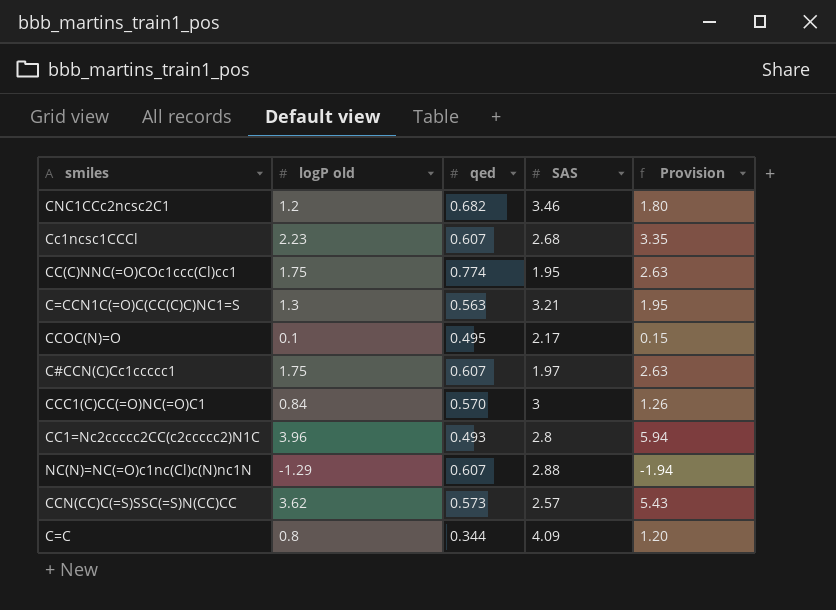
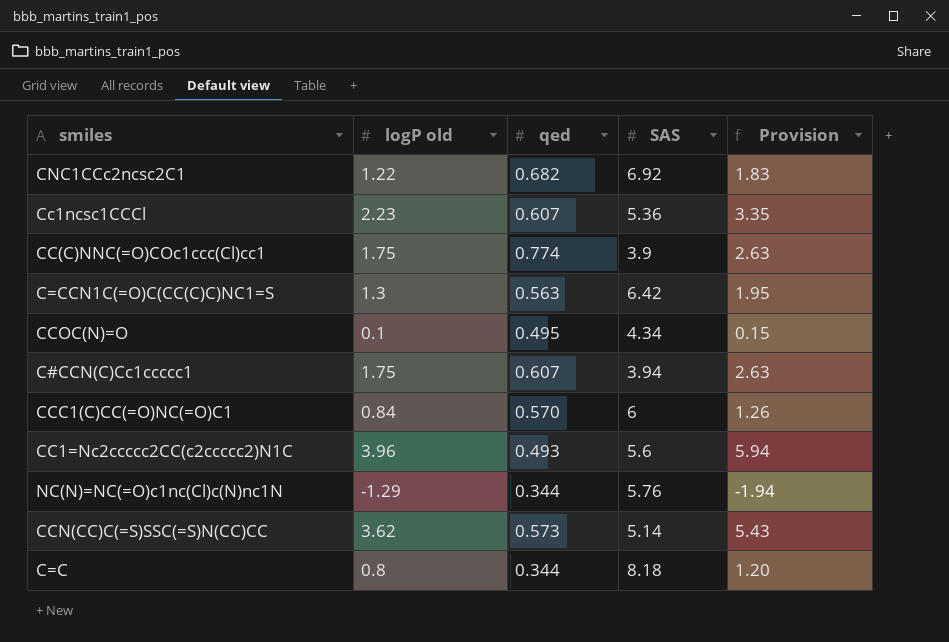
CNC1CCc2ncsc2C1 | logP old: 1.2 -> 1.22
CNC1CCc2ncsc2C1 | SAS: 3.46 -> 6.92
CNC1CCc2ncsc2C1 | Provision: 1.80 -> 1.83
Cc1ncsc1CCCl | SAS: 2.68 -> 5.36
CC(C)NNC(=O)COc1ccc(Cl)cc1 | SAS: 1.95 -> 3.9
C=CCN1C(=O)C(CC(C)C)NC1=S | SAS: 3.21 -> 6.42
CCOC(N)=O | SAS: 2.17 -> 4.34
C#CCN(C)Cc1ccccc1 | SAS: 1.97 -> 3.94
CCC1(C)CC(=O)NC(=O)C1 | SAS: 3 -> 6
CC1=Nc2ccccc2CC(c2ccccc2)N1C | SAS: 2.8 -> 5.6
NC(N)=NC(=O)c1nc(Cl)c(N)nc1N | qed: 0.607 -> 0.344
NC(N)=NC(=O)c1nc(Cl)c(N)nc1N | SAS: 2.88 -> 5.76
CCN(CC)C(=S)SSC(=S)N(CC)CC | SAS: 2.57 -> 5.14
C=C | SAS: 4.09 -> 8.18

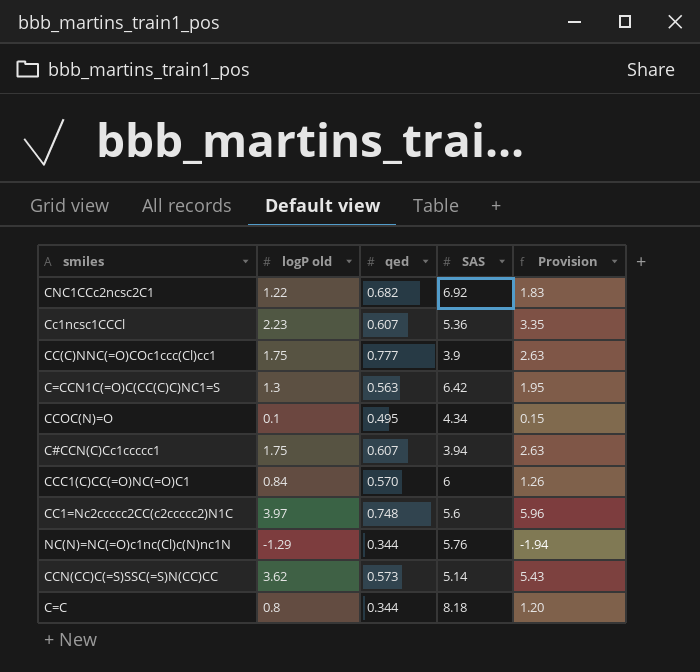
CC(C)NNC(=O)COc1ccc(Cl)cc1 | qed: 0.774 -> 0.777
CC1=Nc2ccccc2CC(c2ccccc2)N1C | logP old: 3.96 -> 3.97
CC1=Nc2ccccc2CC(c2ccccc2)N1C | qed: 0.493 -> 0.748
CC1=Nc2ccccc2CC(c2ccccc2)N1C | Provision: 5.94 -> 5.96

